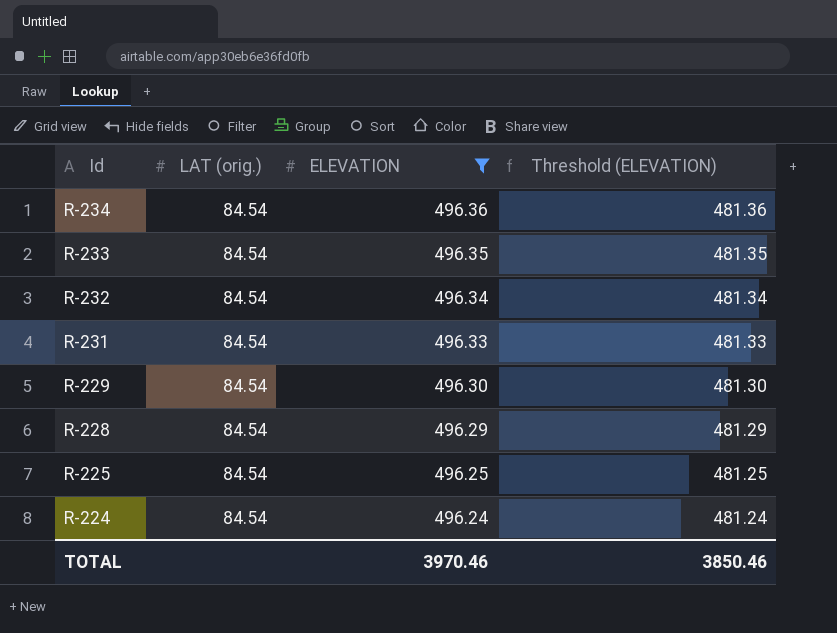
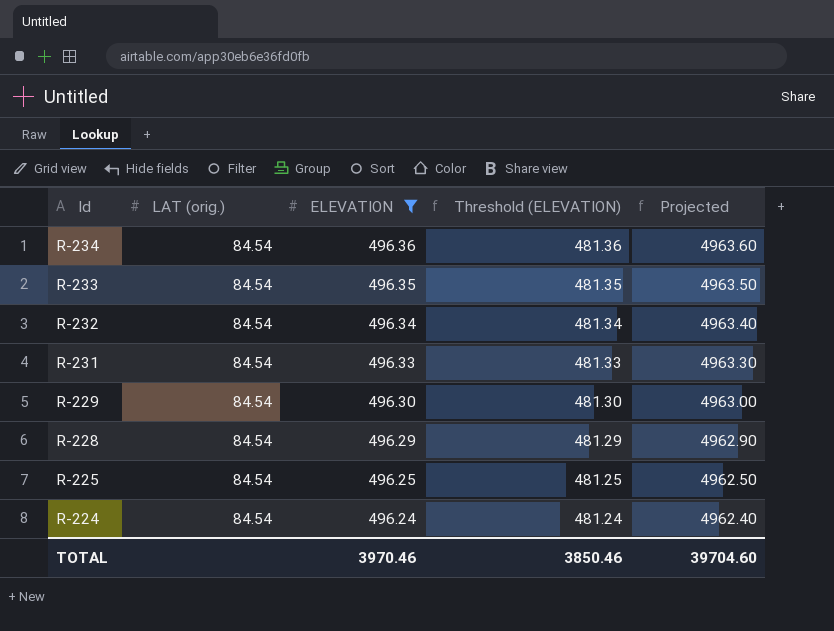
column Projected | formula: none -> [ELEVATION] * 10

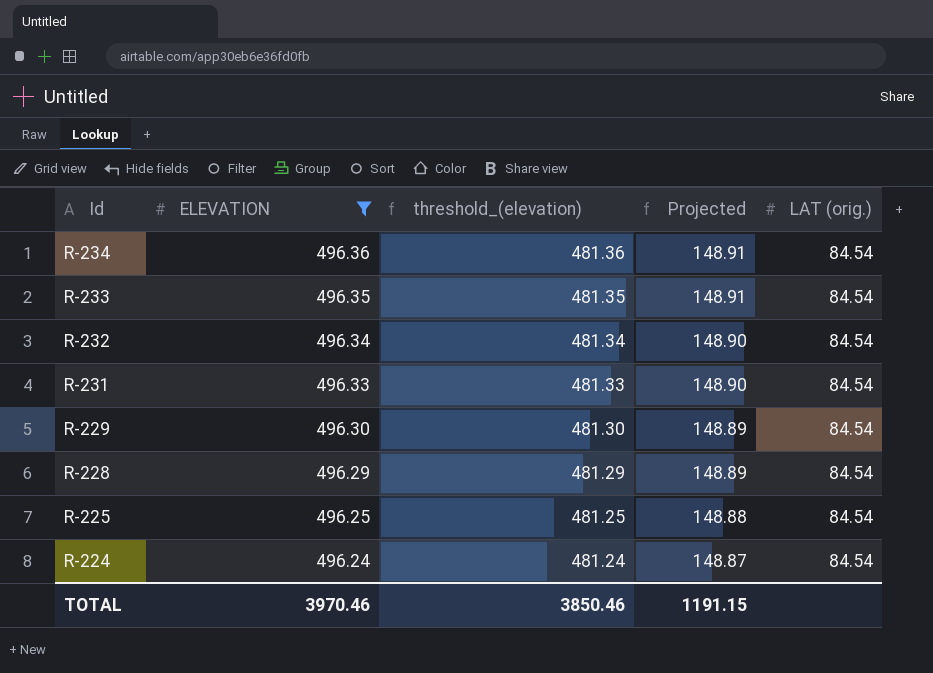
column name: Threshold (ELEVATION) -> threshold_(elevation)
column Projected | formula: [ELEVATION] * 10 -> [ELEVATION] * 0.3
column LAT (orig.) | position: 2 -> 5
TOTAL | Projected: 39704.60 -> 1191.15

